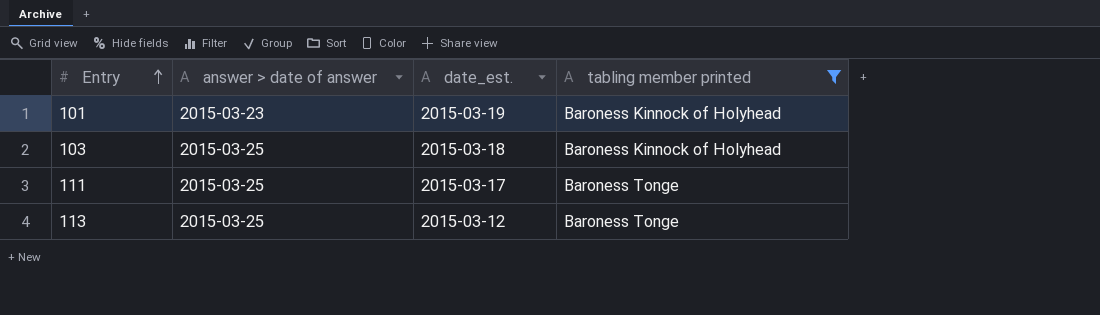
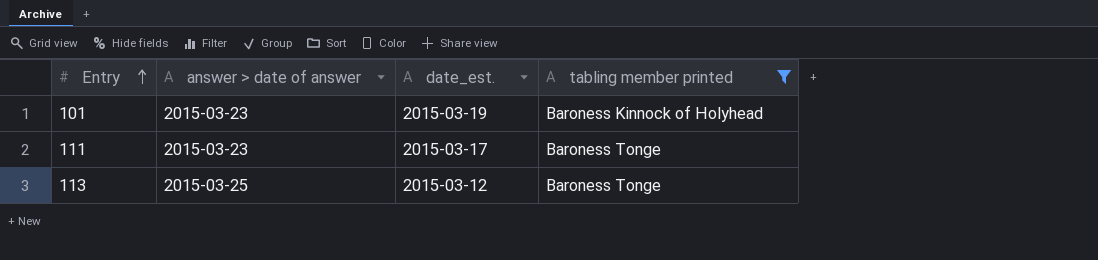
row 103: 2015-03-25 | 2015-03-18 | Baroness Kinnock of Holyhead -> none
111 | answer > date of answer: 2015-03-25 -> 2015-03-23

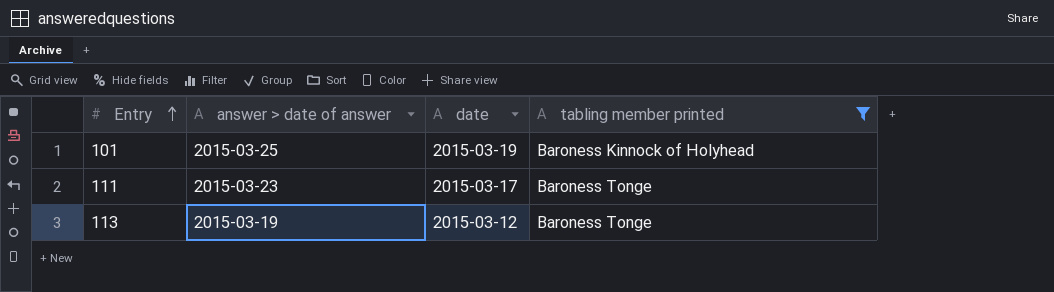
column name: date_est. -> date
101 | answer > date of answer: 2015-03-23 -> 2015-03-25
113 | answer > date of answer: 2015-03-25 -> 2015-03-19

